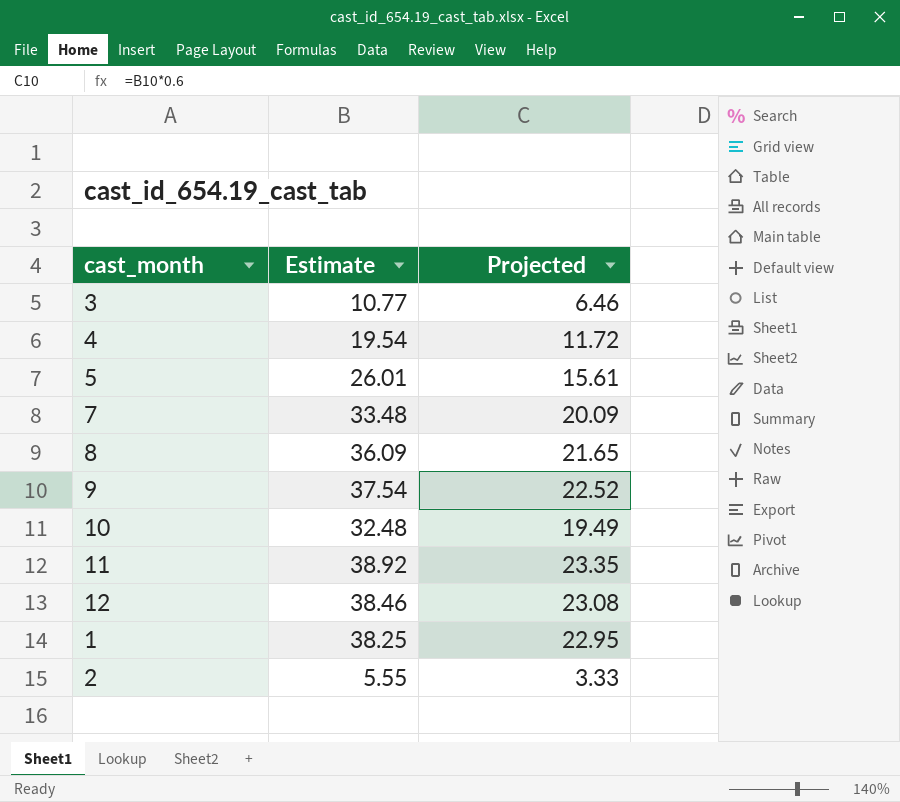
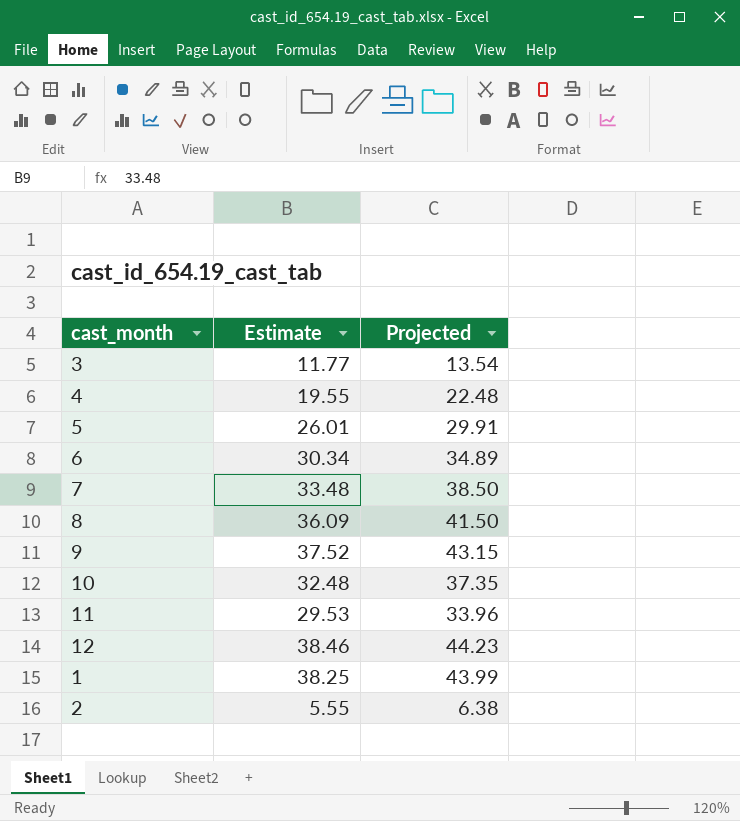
column Projected | formula: [Estimate] * 0.6 -> [Estimate] * 1.15
3 | Estimate: 10.77 -> 11.77
4 | Estimate: 19.54 -> 19.55
row 6: none -> 30.34 | 34.89
9 | Estimate: 37.54 -> 37.52
11 | Estimate: 38.92 -> 29.53

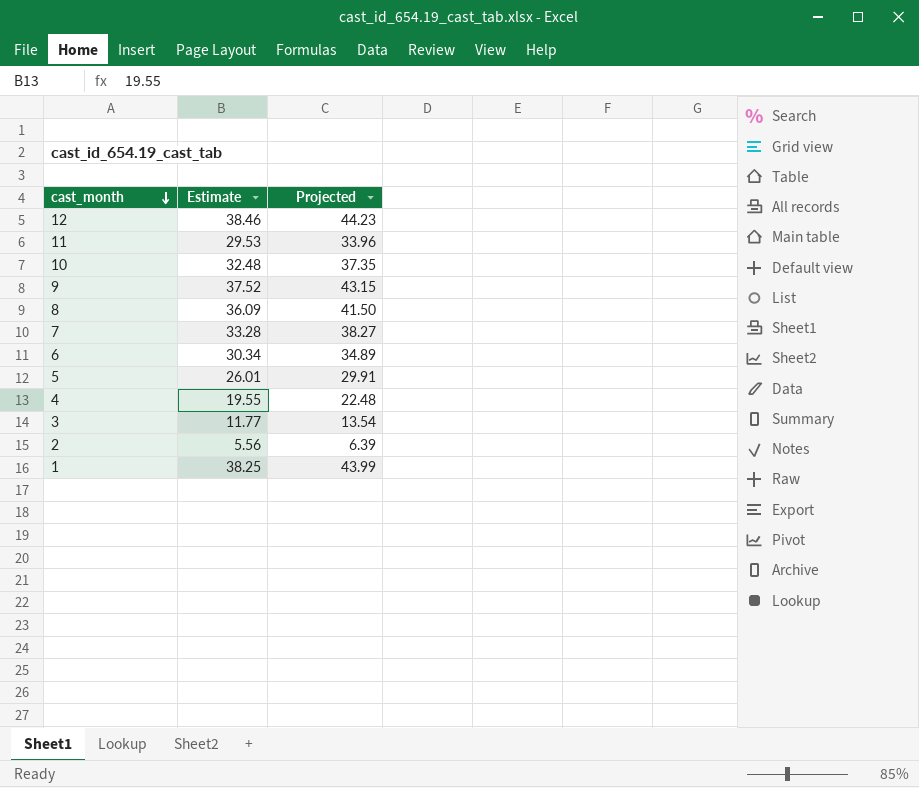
row order: none -> cast_month descending
7 | Estimate: 33.48 -> 33.28
7 | Projected: 38.50 -> 38.27
2 | Estimate: 5.55 -> 5.56
2 | Projected: 6.38 -> 6.39

